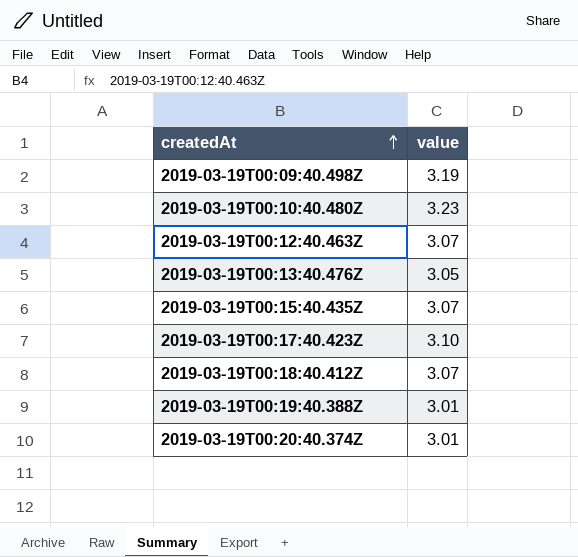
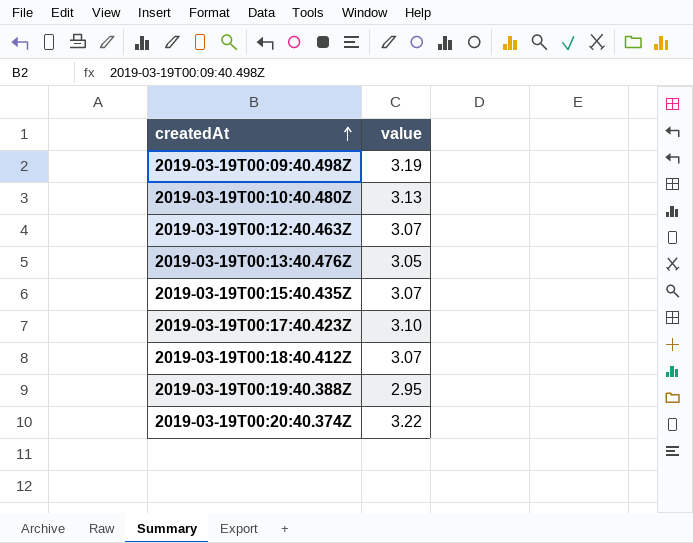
2019-03-19T00:10:40.480Z | value: 3.23 -> 3.13
2019-03-19T00:19:40.388Z | value: 3.01 -> 2.95
2019-03-19T00:20:40.374Z | value: 3.01 -> 3.22

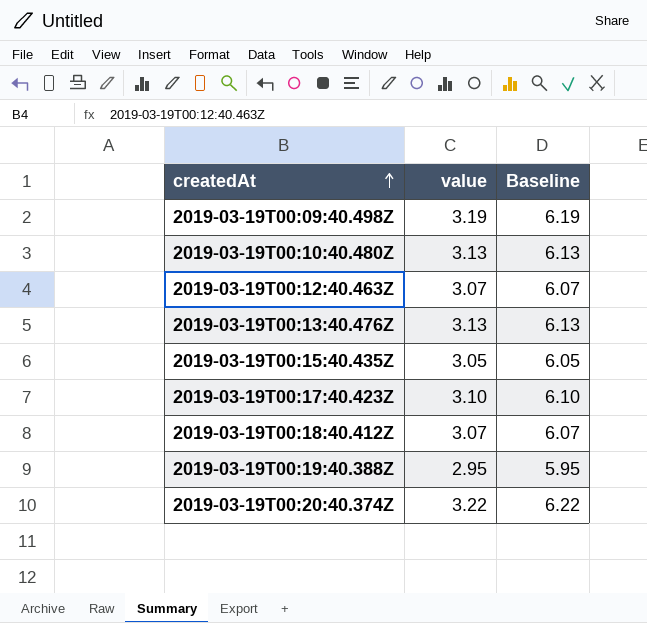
column Baseline | formula: none -> [value] + 3
2019-03-19T00:13:40.476Z | value: 3.05 -> 3.13
2019-03-19T00:15:40.435Z | value: 3.07 -> 3.05

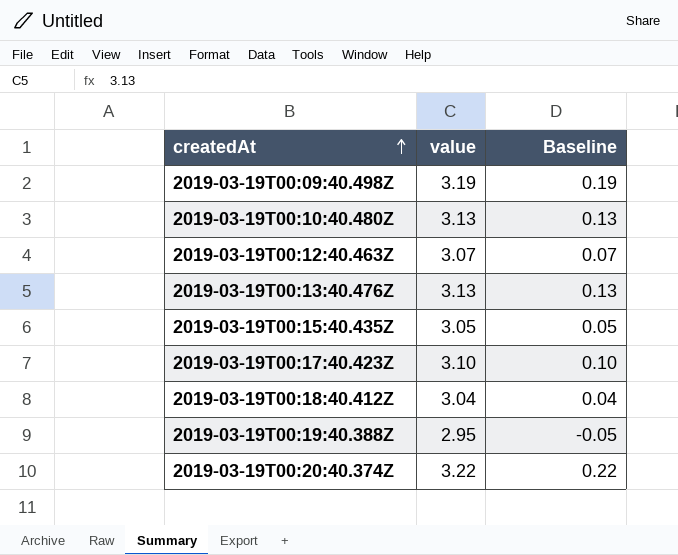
column Baseline | formula: [value] + 3 -> [value] - 3
2019-03-19T00:18:40.412Z | value: 3.07 -> 3.04

